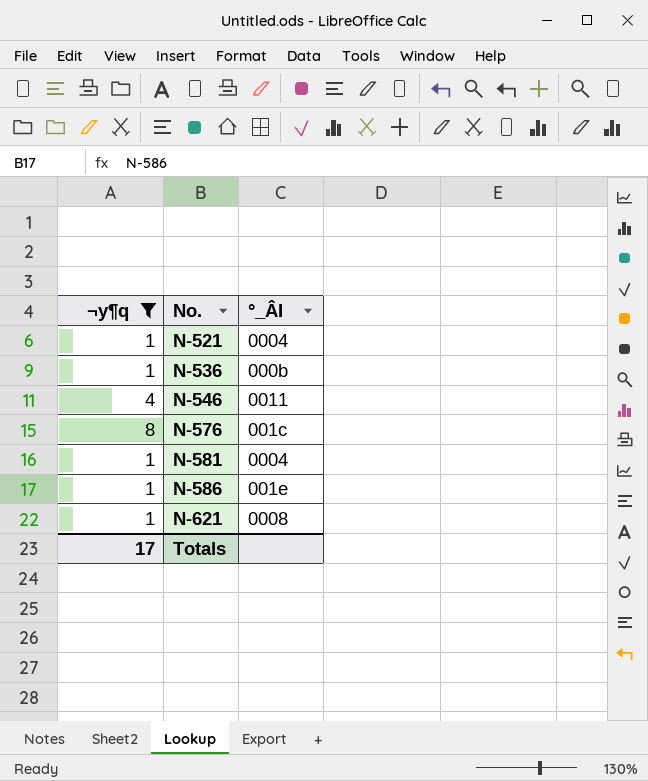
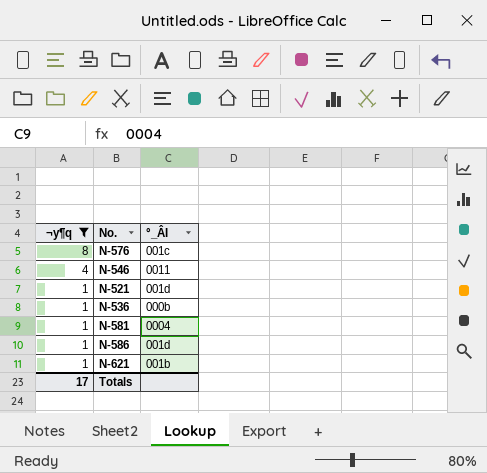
row order: No. ascending -> ¬y¶q descending
N-521 | °_ÂI: 0004 -> 001d
N-586 | °_ÂI: 001e -> 001d
N-621 | °_ÂI: 0008 -> 001b

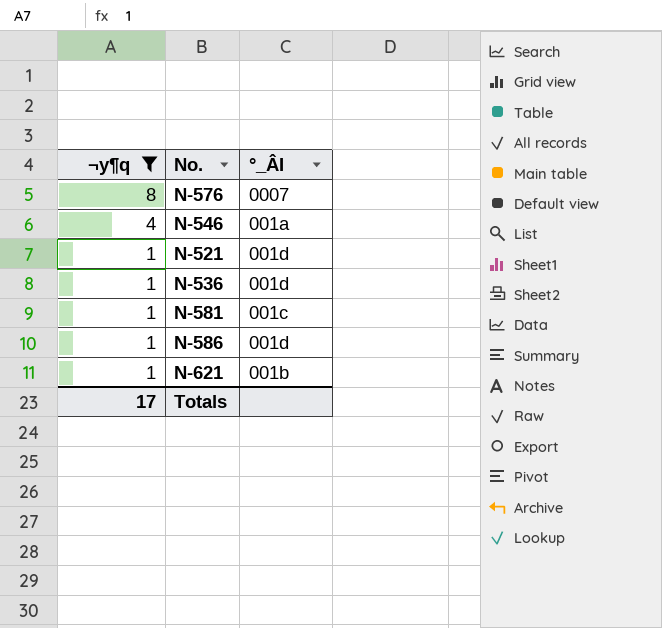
N-576 | °_ÂI: 001c -> 0007
N-546 | °_ÂI: 0011 -> 001a
N-536 | °_ÂI: 000b -> 001d
N-581 | °_ÂI: 0004 -> 001c

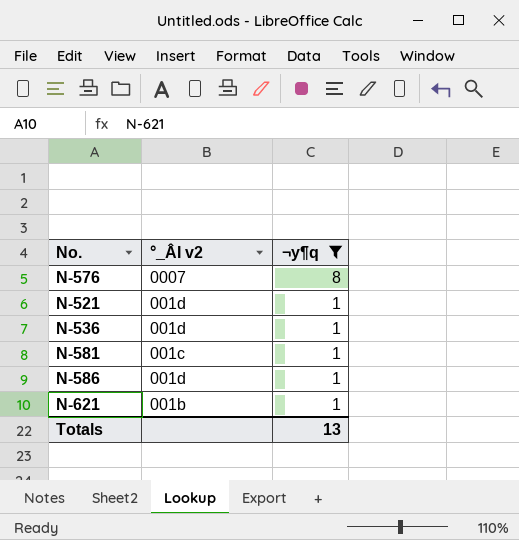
column name: °_ÂI -> °_ÂI v2
column ¬y¶q | position: 1 -> 3
row N-546: 4 | 001a -> none
Totals | ¬y¶q: 17 -> 13

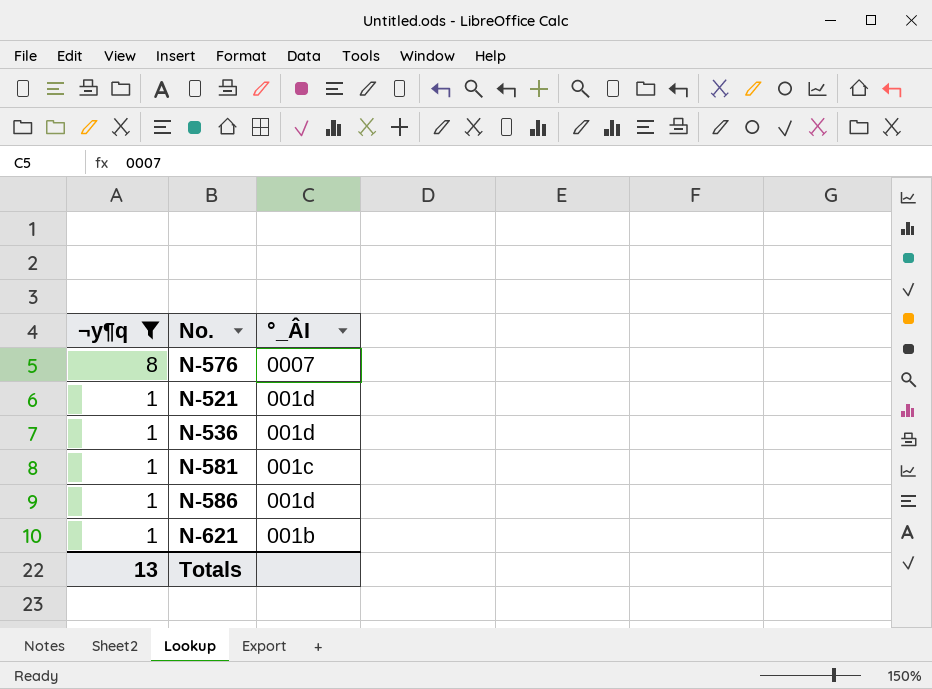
column ¬y¶q | position: 3 -> 1
column name: °_ÂI v2 -> °_ÂI

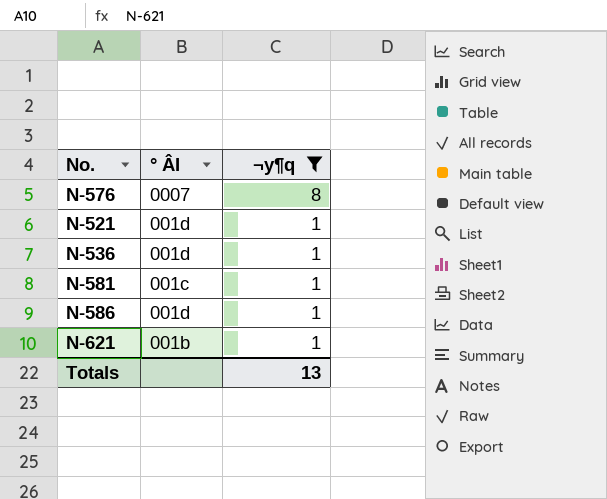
column name: °_ÂI -> ° ÂI
column ¬y¶q | position: 1 -> 3

